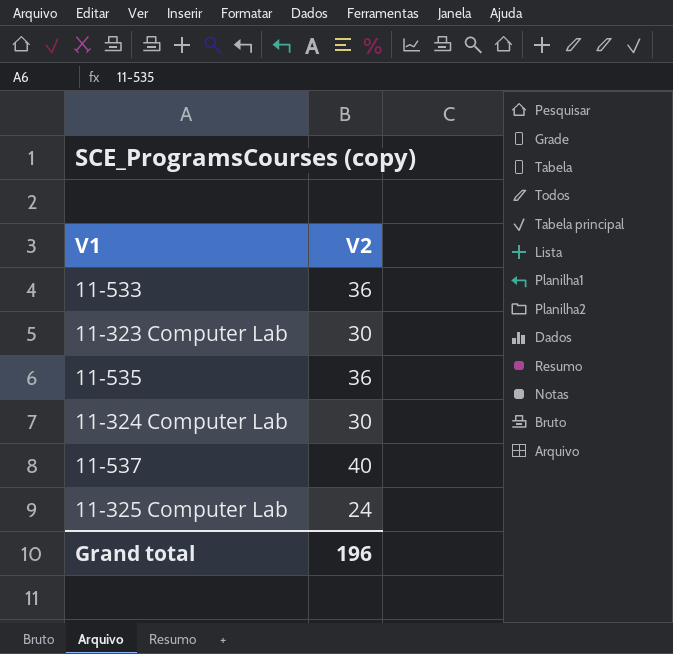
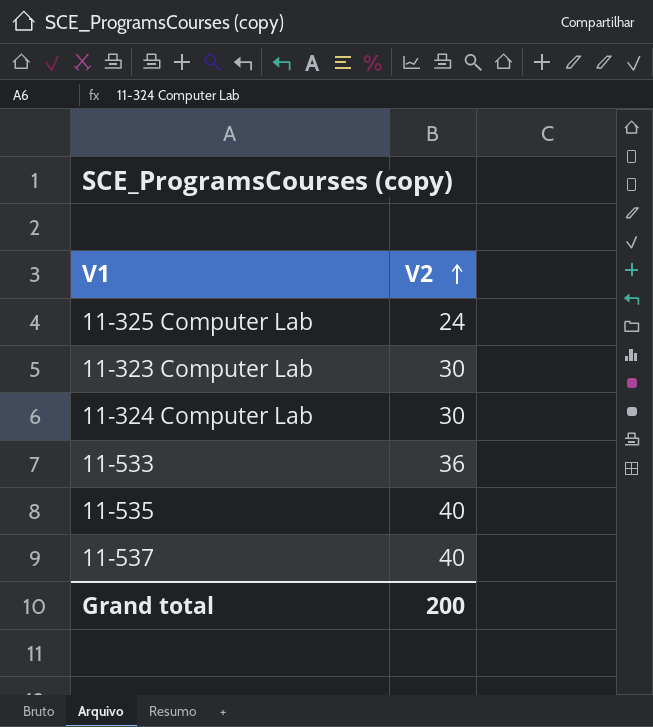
row order: none -> V2 ascending
11-535 | V2: 36 -> 40
Grand total | V2: 196 -> 200

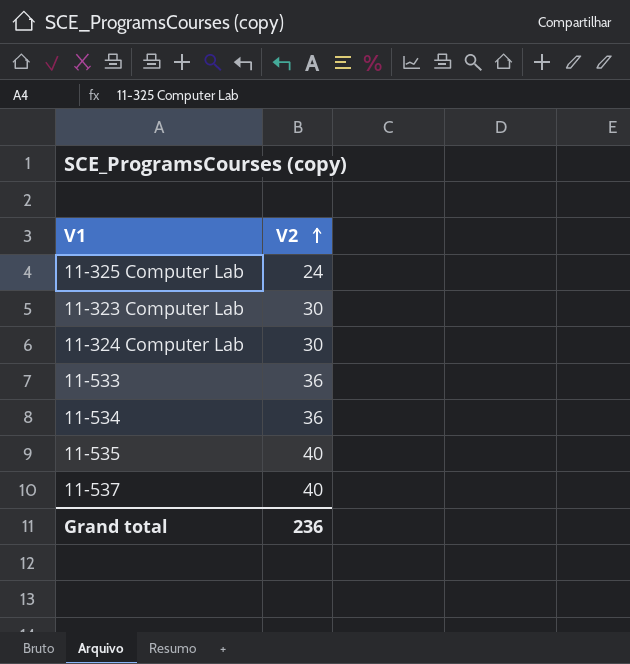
row 11-534: none -> 36
Grand total | V2: 200 -> 236

